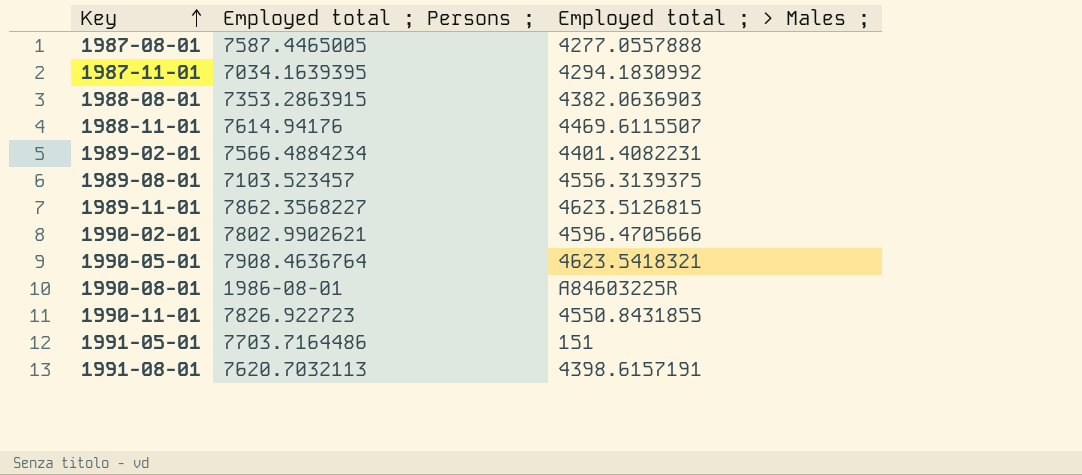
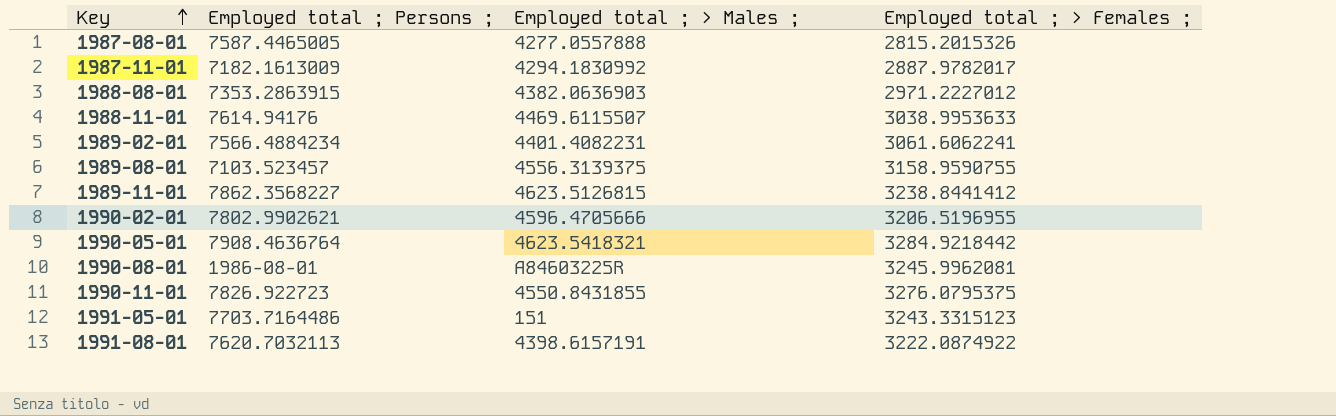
column Employed total ; > Females ; | position: none -> 4
1987-11-01 | Employed total ; Persons ;: 7034.1639395 -> 7182.1613009

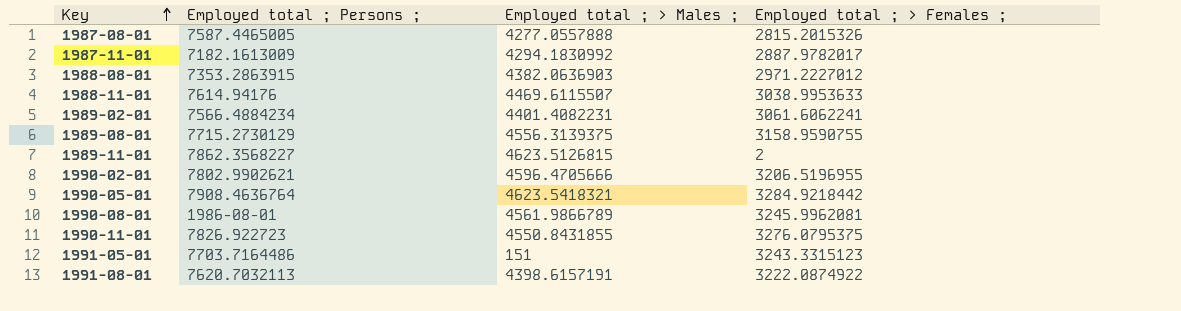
1989-08-01 | Employed total ; Persons ;: 7103.523457 -> 7715.2730129
1989-11-01 | Employed total ; > Females ;: 3238.8441412 -> 2
1990-08-01 | Employed total ; > Males ;: A84603225R -> 4561.9866789

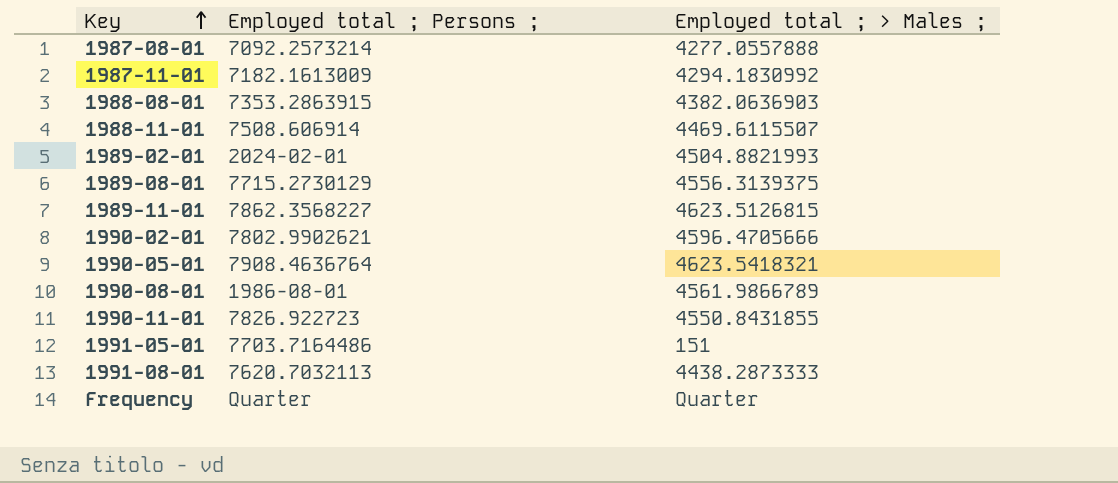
column Employed total ; > Females ; | position: 4 -> none
1987-08-01 | Employed total ; Persons ;: 7587.4465005 -> 7092.2573214
1988-11-01 | Employed total ; Persons ;: 7614.94176 -> 7508.606914
1989-02-01 | Employed total ; Persons ;: 7566.4884234 -> 2024-02-01
1989-02-01 | Employed total ; > Males ;: 4401.4082231 -> 4504.8821993
1991-08-01 | Employed total ; > Males ;: 4398.6157191 -> 4438.2873333
row Frequency: none -> Quarter | Quarter

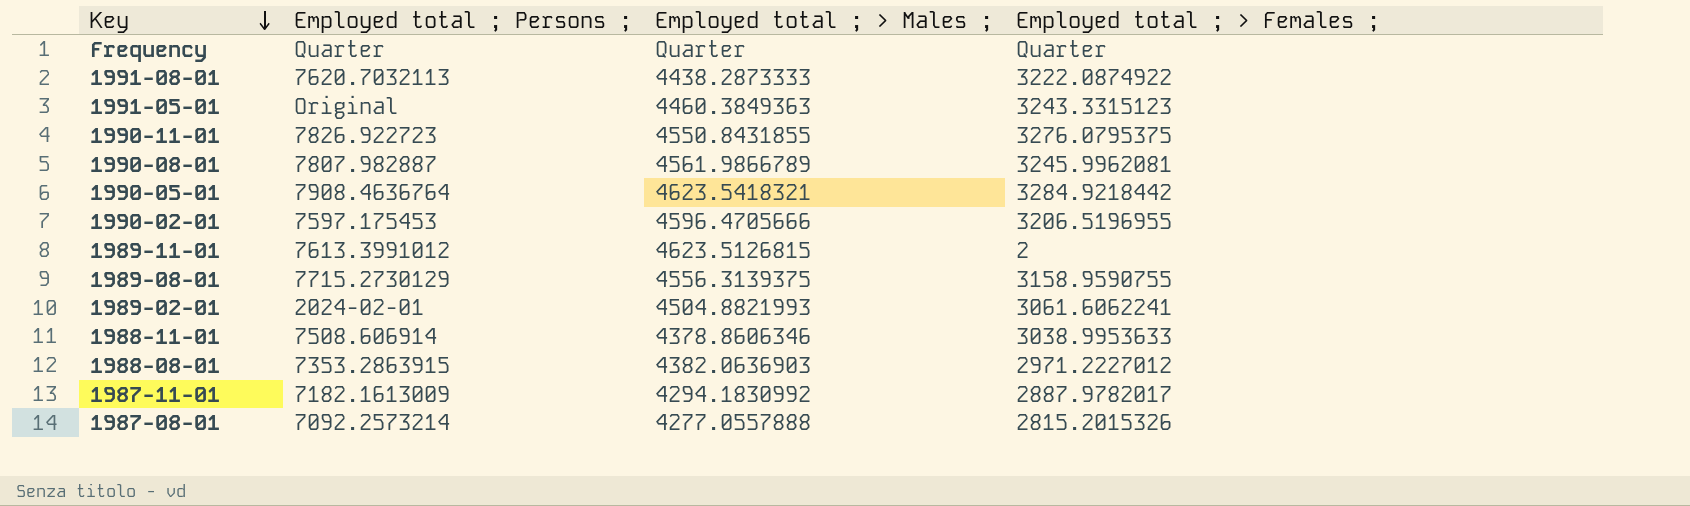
row order: Key ascending -> Key descending
column Employed total ; > Females ; | position: none -> 4
1991-05-01 | Employed total ; Persons ;: 7703.7164486 -> Original
1991-05-01 | Employed total ; > Males ;: 151 -> 4460.3849363
1990-08-01 | Employed total ; Persons ;: 1986-08-01 -> 7807.982887
1990-02-01 | Employed total ; Persons ;: 7802.9902621 -> 7597.175453
1989-11-01 | Employed total ; Persons ;: 7862.3568227 -> 7613.3991012
1988-11-01 | Employed total ; > Males ;: 4469.6115507 -> 4378.8606346

